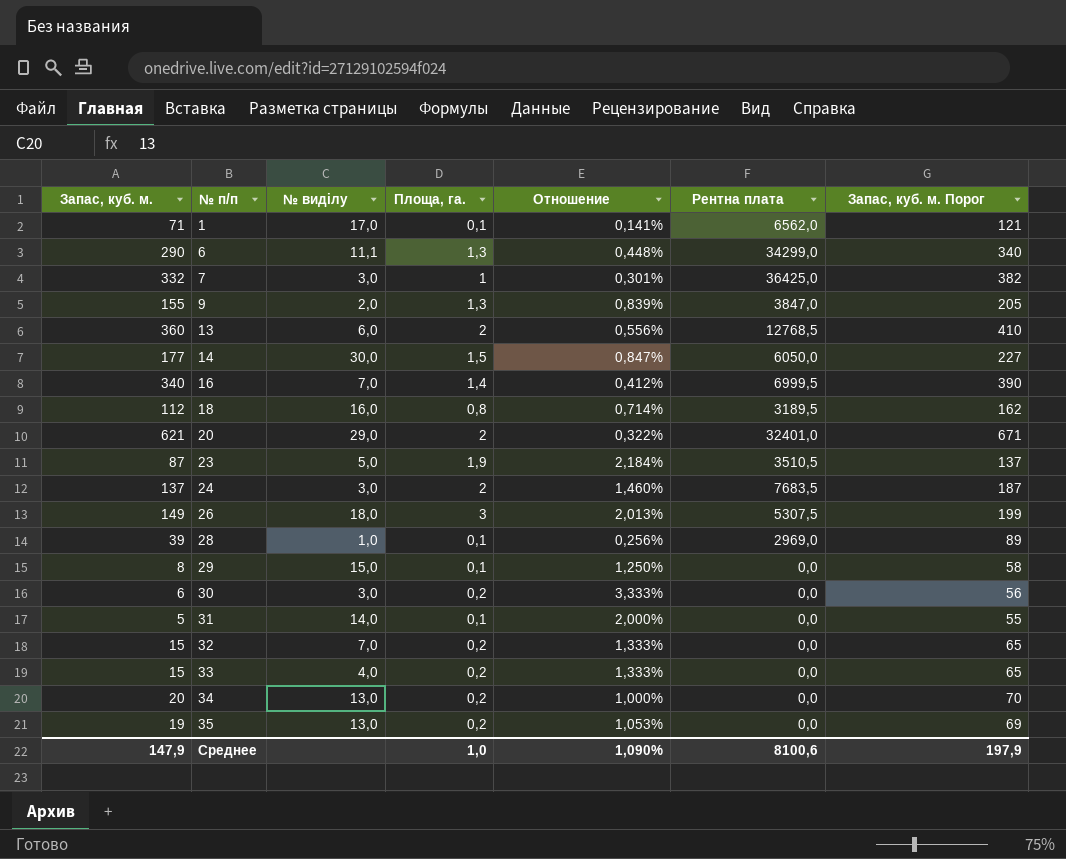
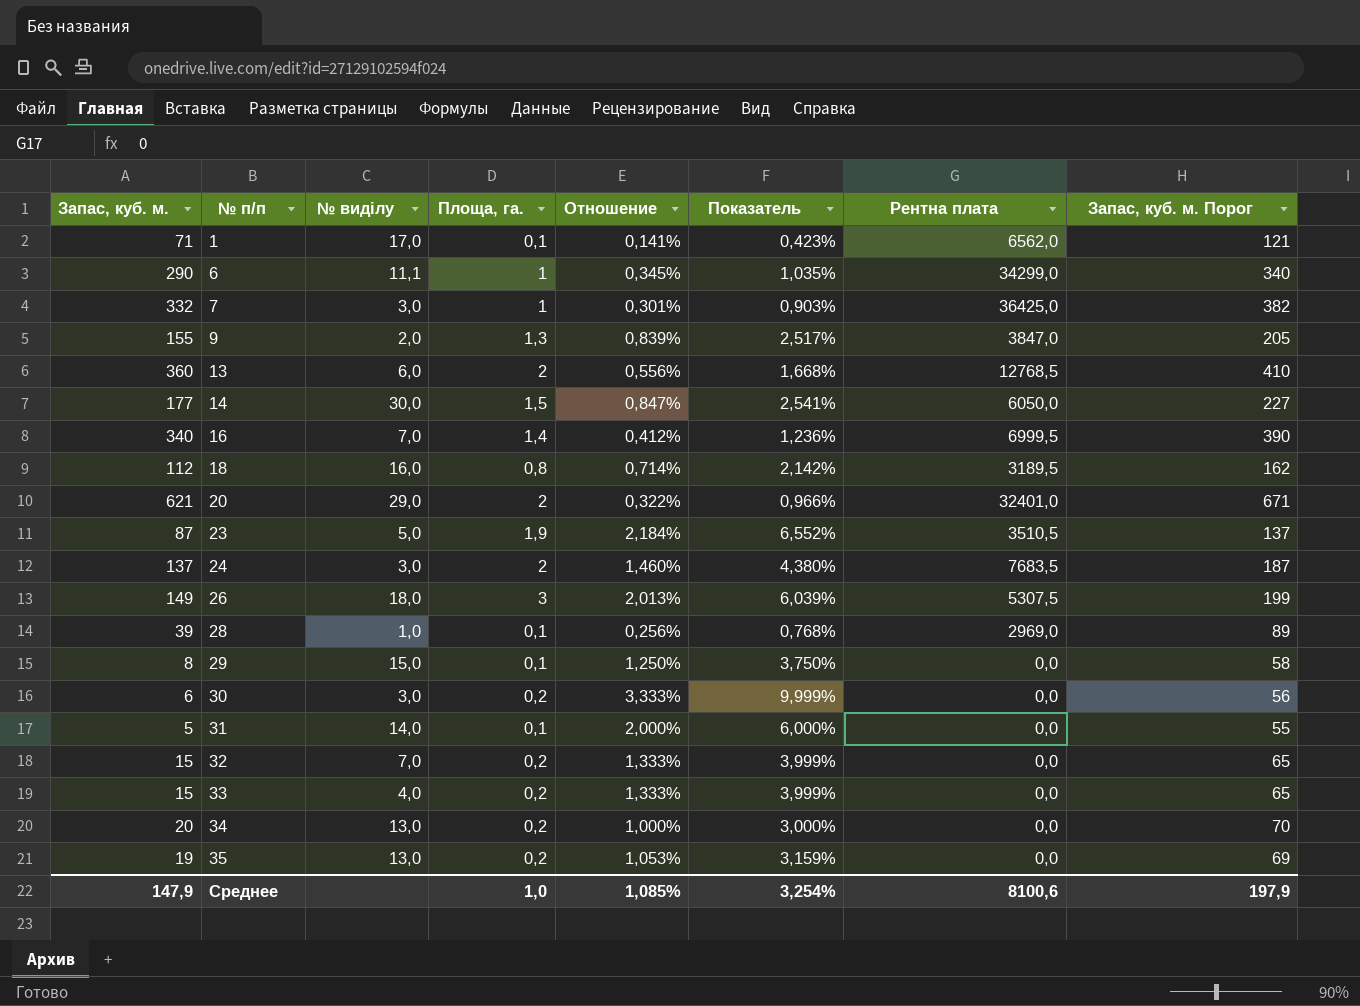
column Показатель | formula: none -> [Отношение] * 3
6 | Площа, га.: 1,3 -> 1
6 | Отношение: 0,448% -> 0,345%
Среднее | Отношение: 1,090% -> 1,085%

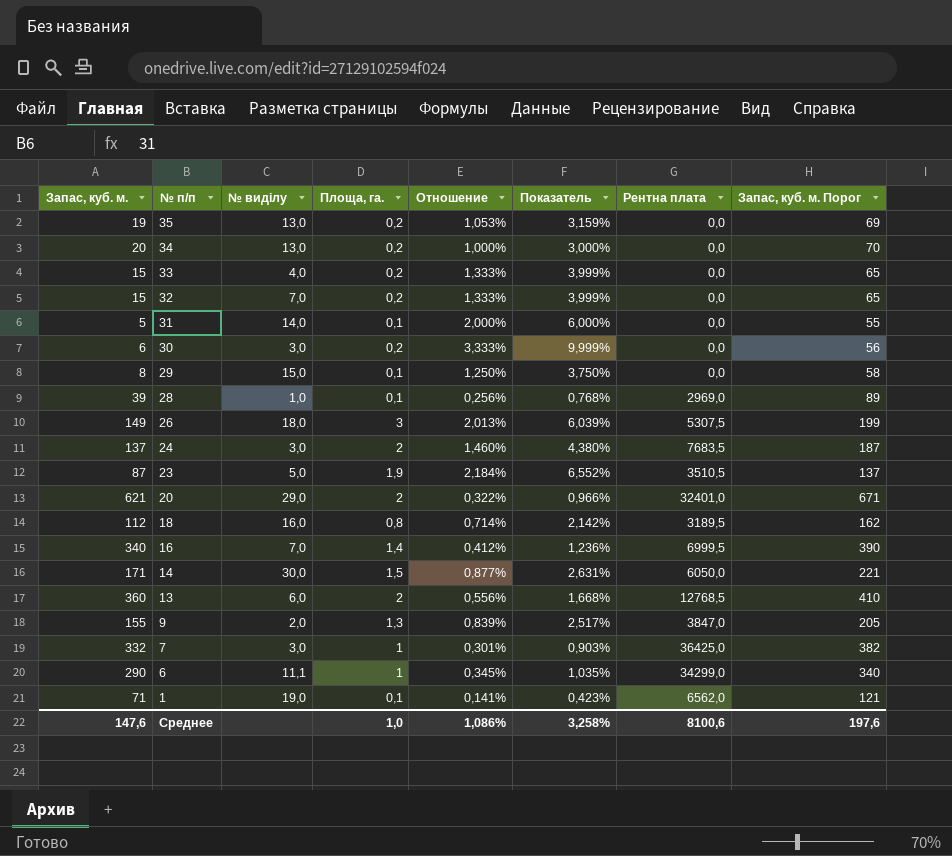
row order: № п/п ascending -> № п/п descending
14 | Запас, куб. м.: 177 -> 171
14 | Отношение: 0,847% -> 0,877%
14 | Показатель: 2,541% -> 2,631%
14 | Запас, куб. м. Порог: 227 -> 221
1 | № виділу: 17,0 -> 19,0
Среднее | Запас, куб. м.: 147,9 -> 147,6
Среднее | Отношение: 1,085% -> 1,086%
Среднее | Показатель: 3,254% -> 3,258%
Среднее | Запас, куб. м. Порог: 197,9 -> 197,6

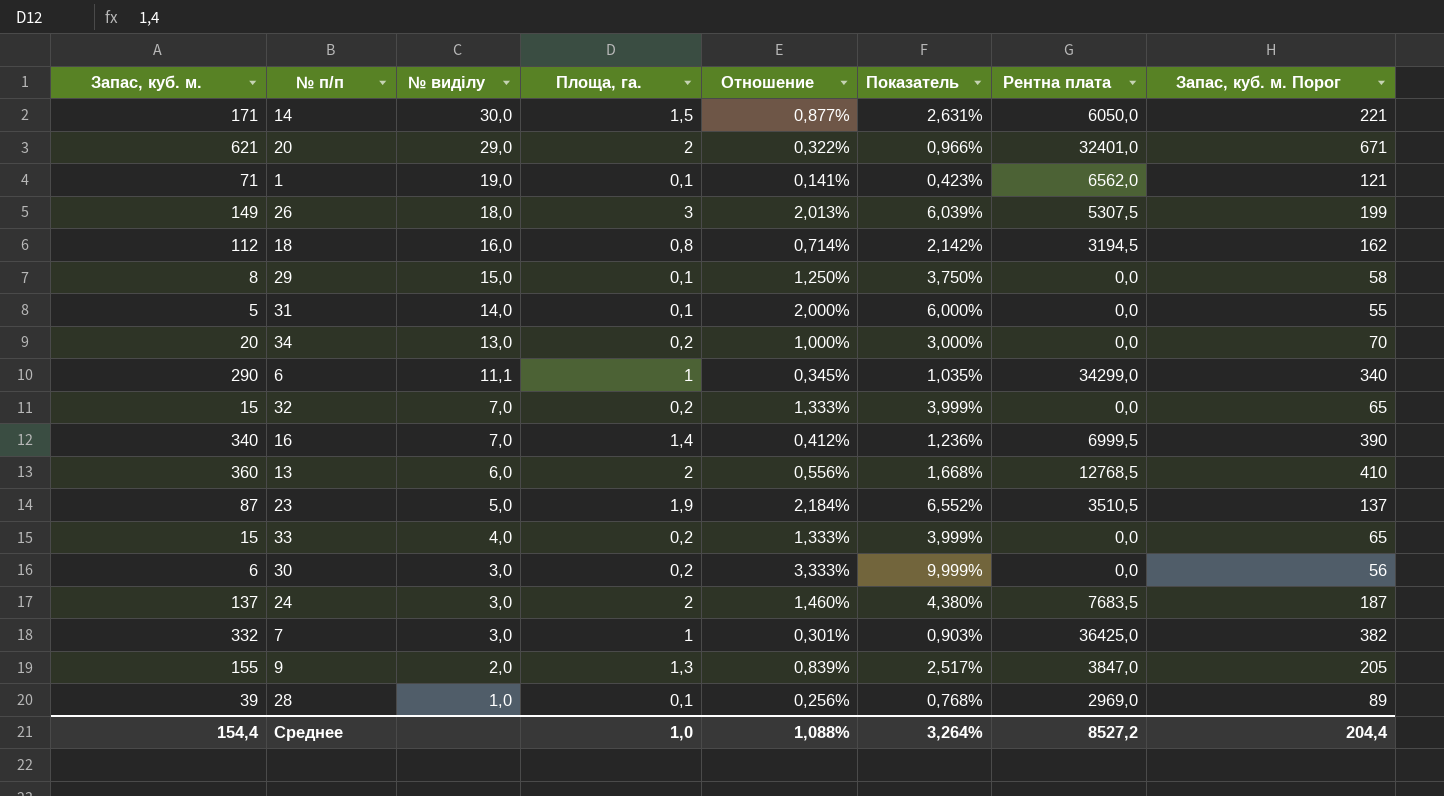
row order: № п/п descending -> № виділу descending
row 35: 19 | 13,0 | 0,2 | 1,053% | 3,159% | 0,0 | 69 -> none
18 | Рентна плата: 3189,5 -> 3194,5
Среднее | Запас, куб. м.: 147,6 -> 154,4
Среднее | Отношение: 1,086% -> 1,088%
Среднее | Показатель: 3,258% -> 3,264%
Среднее | Рентна плата: 8100,6 -> 8527,2
Среднее | Запас, куб. м. Порог: 197,6 -> 204,4

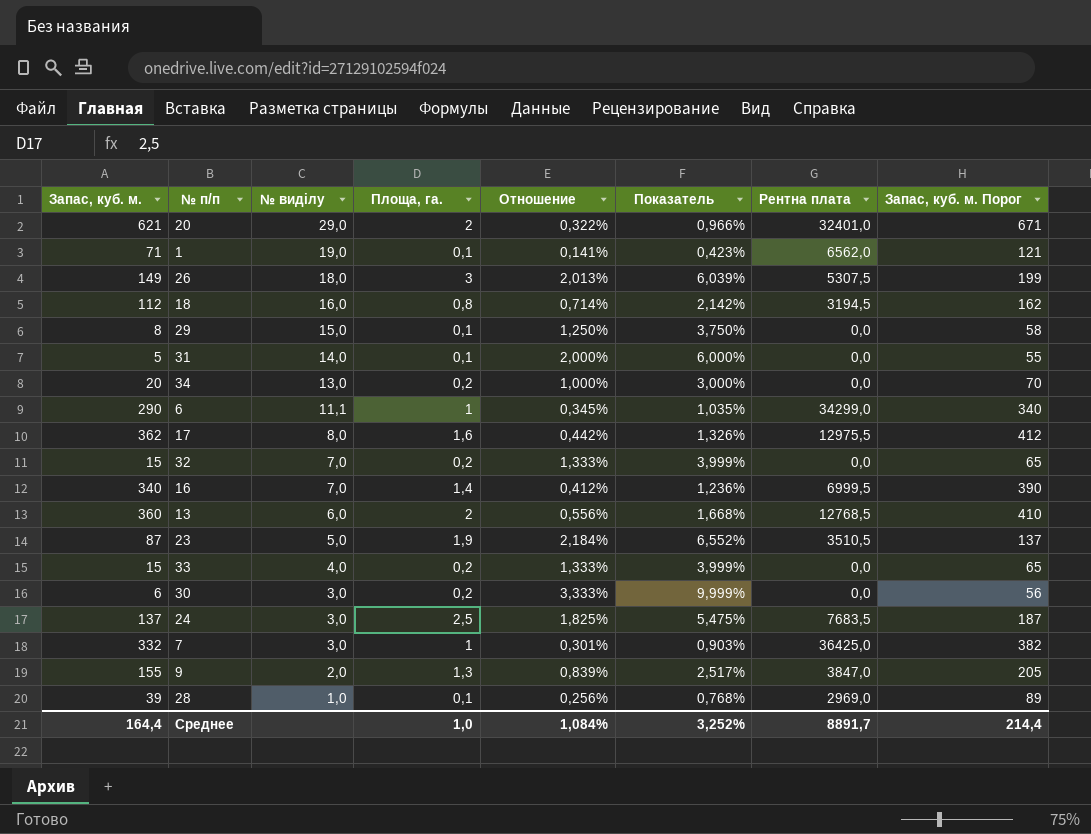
row 14: 171 | 30,0 | 1,5 | 0,877% | 2,631% | 6050,0 | 221 -> none
row 17: none -> 362 | 8,0 | 1,6 | 0,442% | 1,326% | 12975,5 | 412
24 | Площа, га.: 2 -> 2,5
24 | Отношение: 1,460% -> 1,825%
24 | Показатель: 4,380% -> 5,475%
Среднее | Запас, куб. м.: 154,4 -> 164,4
Среднее | Отношение: 1,088% -> 1,084%
Среднее | Показатель: 3,264% -> 3,252%
Среднее | Рентна плата: 8527,2 -> 8891,7
Среднее | Запас, куб. м. Порог: 204,4 -> 214,4

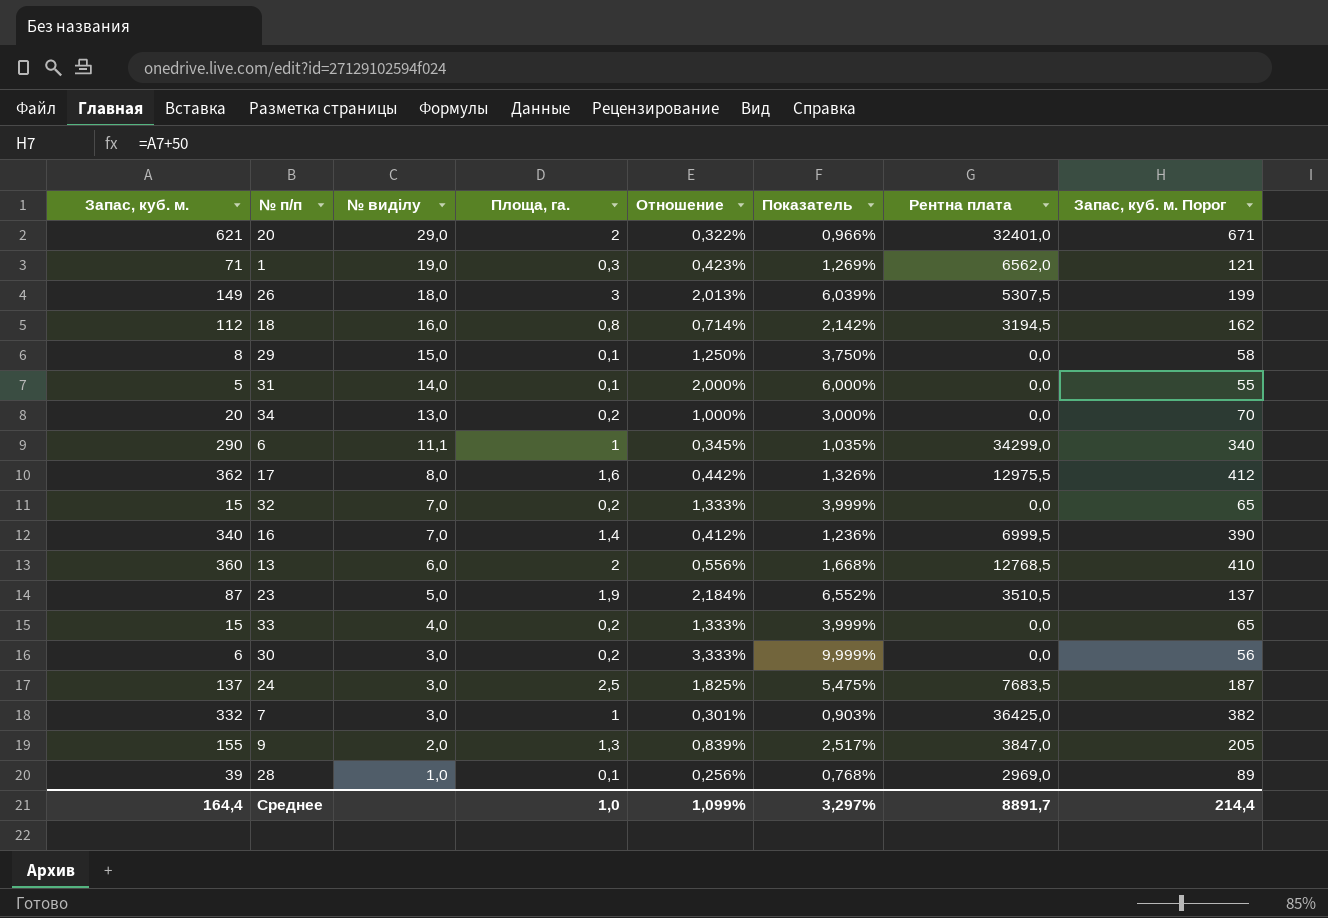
1 | Площа, га.: 0,1 -> 0,3
1 | Отношение: 0,141% -> 0,423%
1 | Показатель: 0,423% -> 1,269%
Среднее | Отношение: 1,084% -> 1,099%
Среднее | Показатель: 3,252% -> 3,297%

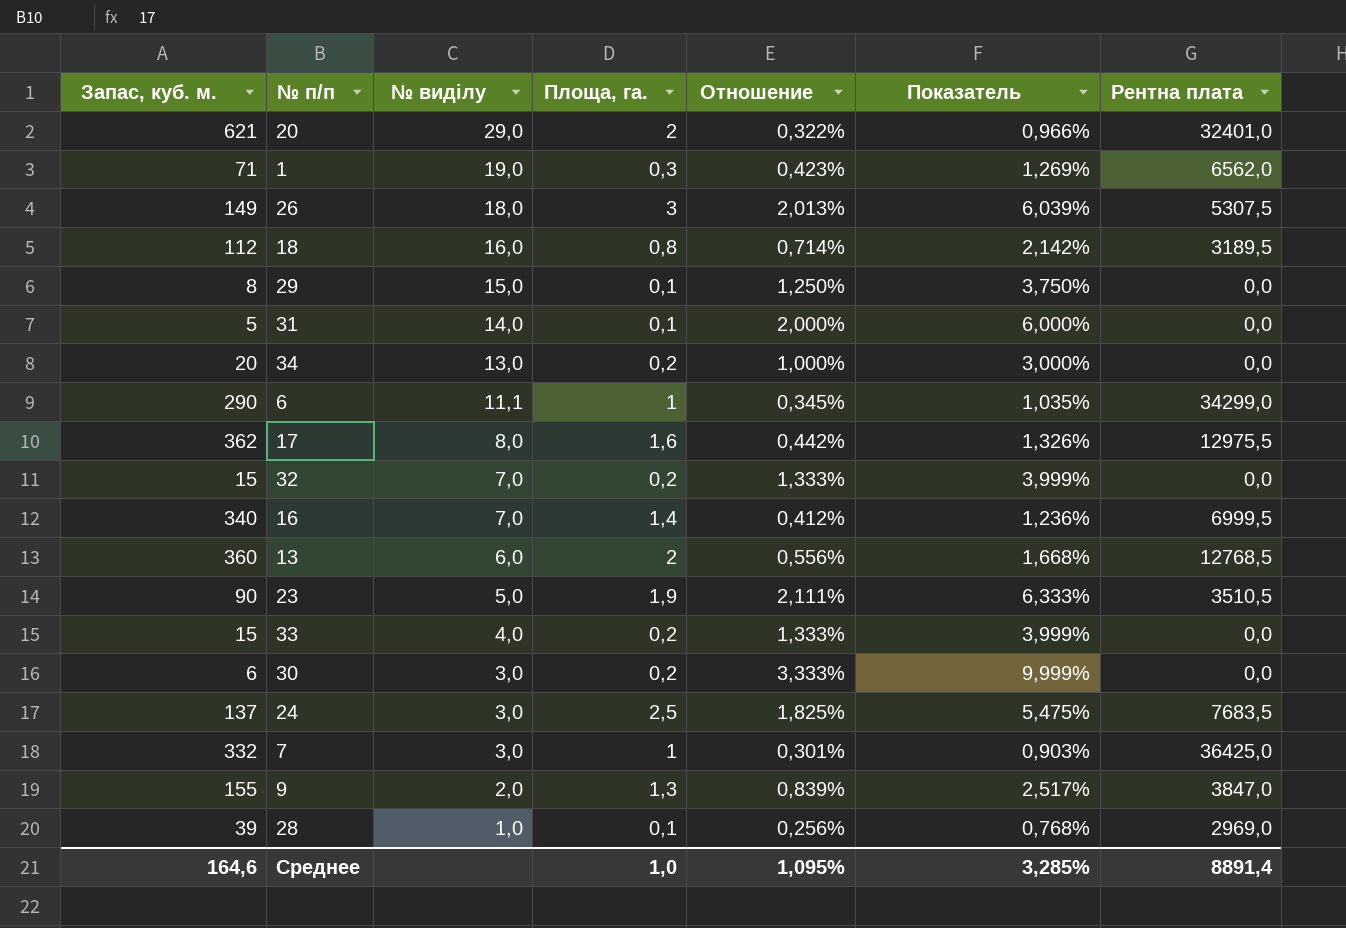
column Запас, куб. м. Порог | formula: [Запас, куб. м.] + 50 -> none
18 | Рентна плата: 3194,5 -> 3189,5
23 | Запас, куб. м.: 87 -> 90
23 | Отношение: 2,184% -> 2,111%
23 | Показатель: 6,552% -> 6,333%
Среднее | Запас, куб. м.: 164,4 -> 164,6
Среднее | Отношение: 1,099% -> 1,095%
Среднее | Показатель: 3,297% -> 3,285%
Среднее | Рентна плата: 8891,7 -> 8891,4

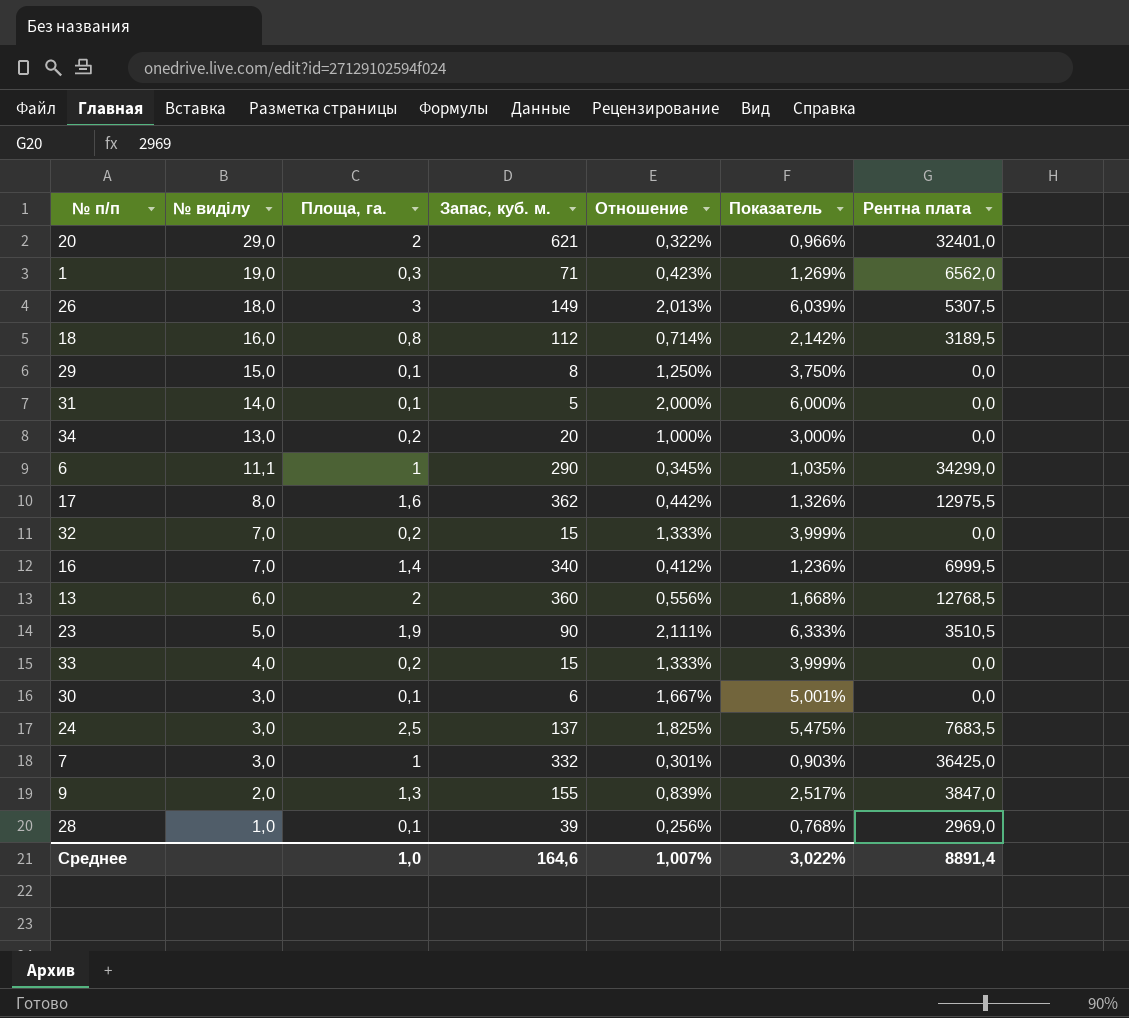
column Запас, куб. м. | position: 1 -> 4
30 | Площа, га.: 0,2 -> 0,1
30 | Отношение: 3,333% -> 1,667%
30 | Показатель: 9,999% -> 5,001%
Среднее | Отношение: 1,095% -> 1,007%
Среднее | Показатель: 3,285% -> 3,022%

